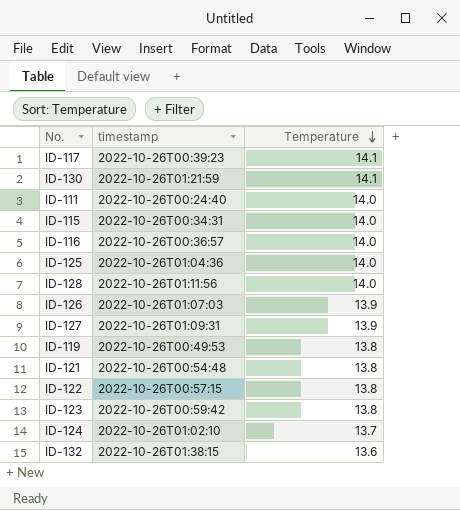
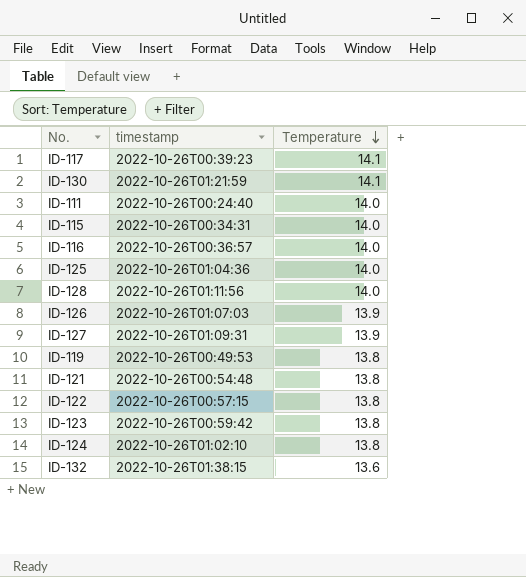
ID-124 | Temperature: 13.7 -> 13.8

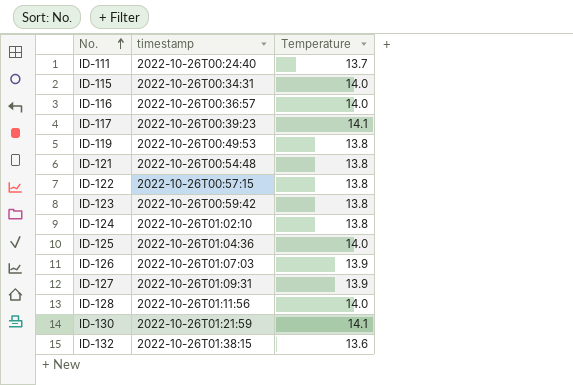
row order: Temperature descending -> No. ascending
ID-111 | Temperature: 14.0 -> 13.7

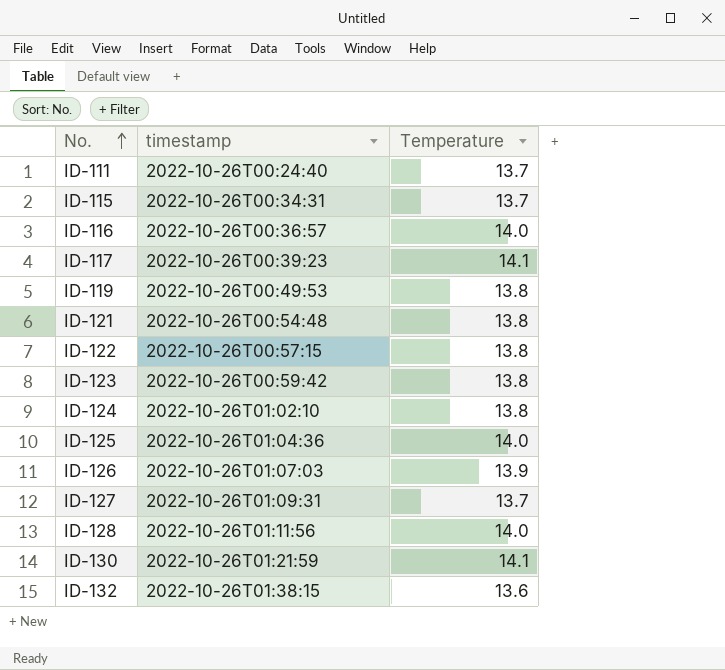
ID-115 | Temperature: 14.0 -> 13.7
ID-127 | Temperature: 13.9 -> 13.7

